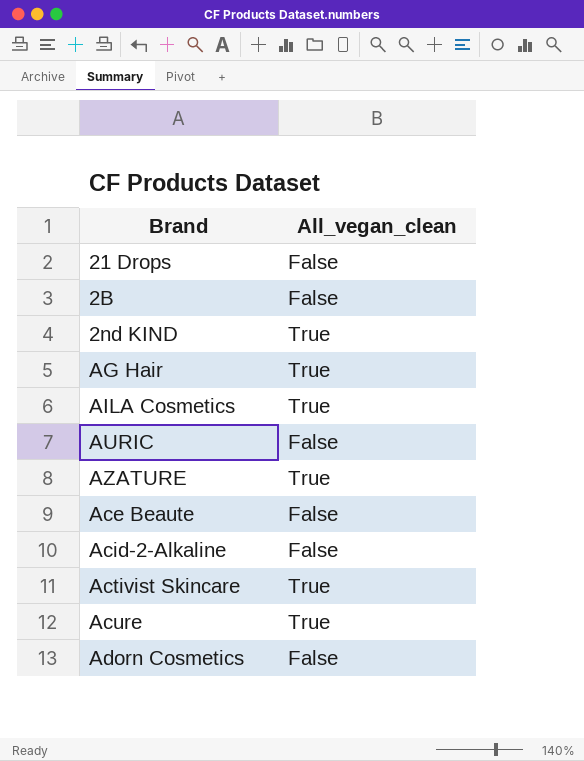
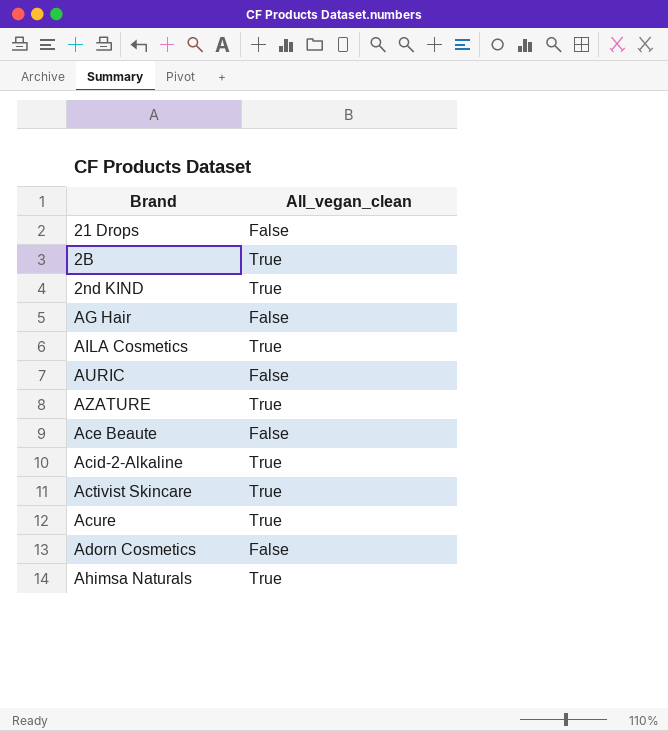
2B | All_vegan_clean: False -> True
AG Hair | All_vegan_clean: True -> False
Acid-2-Alkaline | All_vegan_clean: False -> True
row Ahimsa Naturals: none -> True

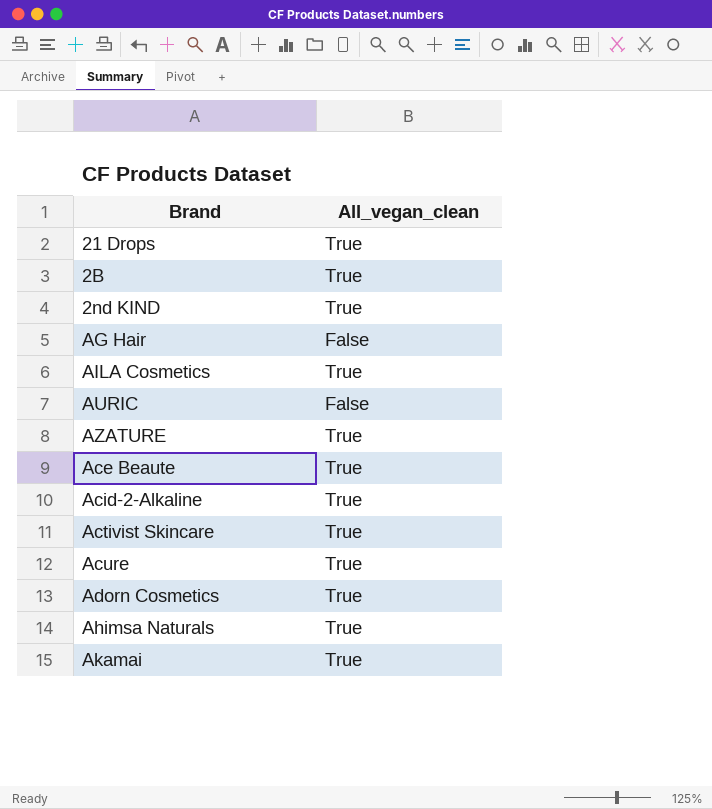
21 Drops | All_vegan_clean: False -> True
Ace Beaute | All_vegan_clean: False -> True
Adorn Cosmetics | All_vegan_clean: False -> True
row Akamai: none -> True

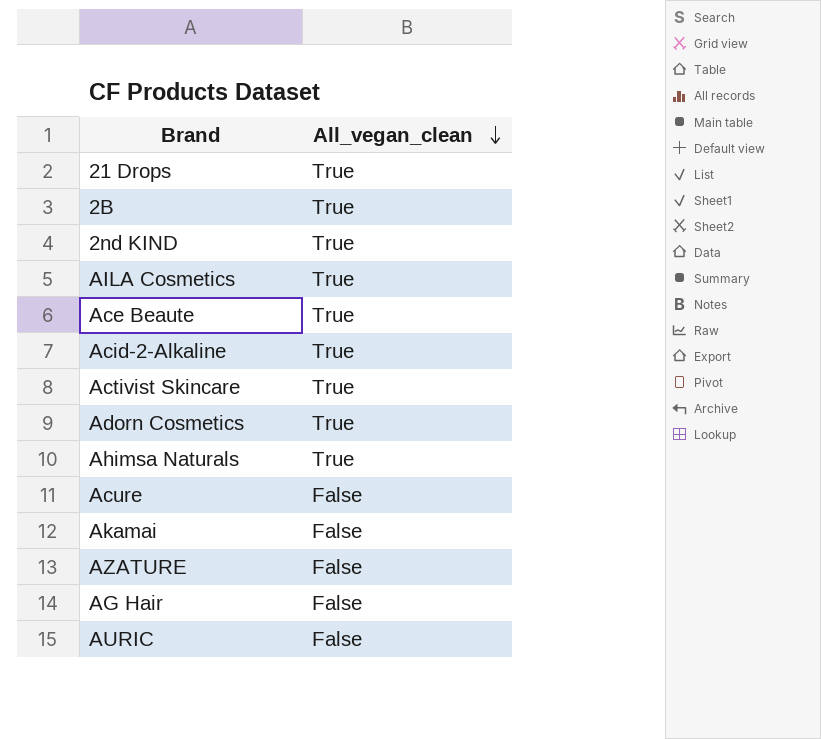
row order: none -> All_vegan_clean descending
Acure | All_vegan_clean: True -> False
Akamai | All_vegan_clean: True -> False
AZATURE | All_vegan_clean: True -> False

